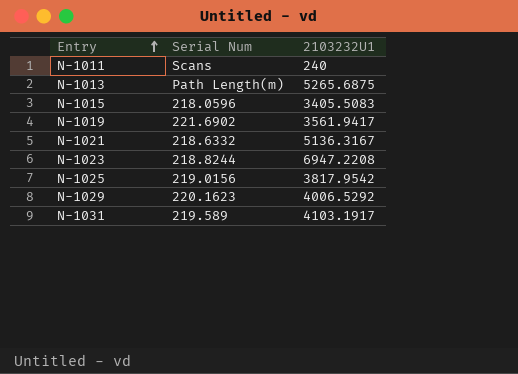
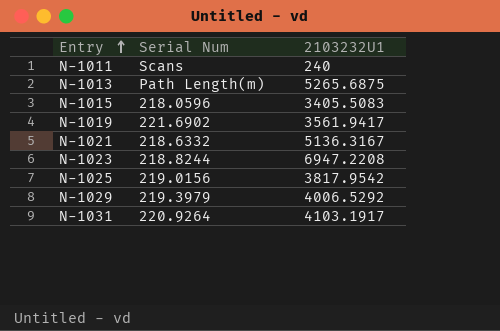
N-1029 | Serial Num: 220.1623 -> 219.3979
N-1031 | Serial Num: 219.589 -> 220.9264

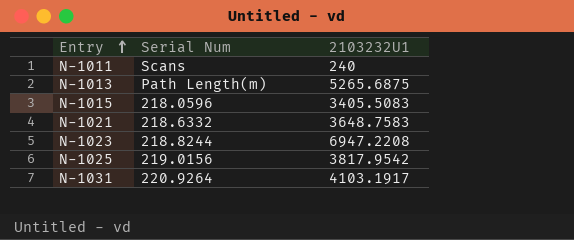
row N-1019: 221.6902 | 3561.9417 -> none
row N-1029: 219.3979 | 4006.5292 -> none
N-1021 | 2103232U1: 5136.3167 -> 3648.7583

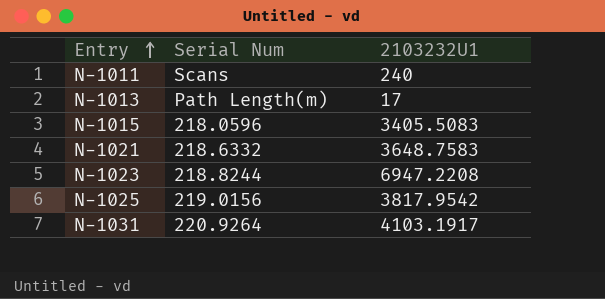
N-1013 | 2103232U1: 5265.6875 -> 17

